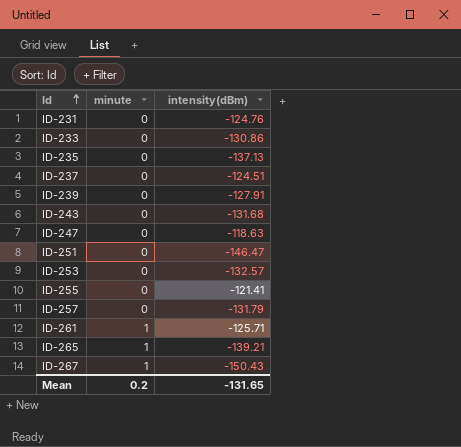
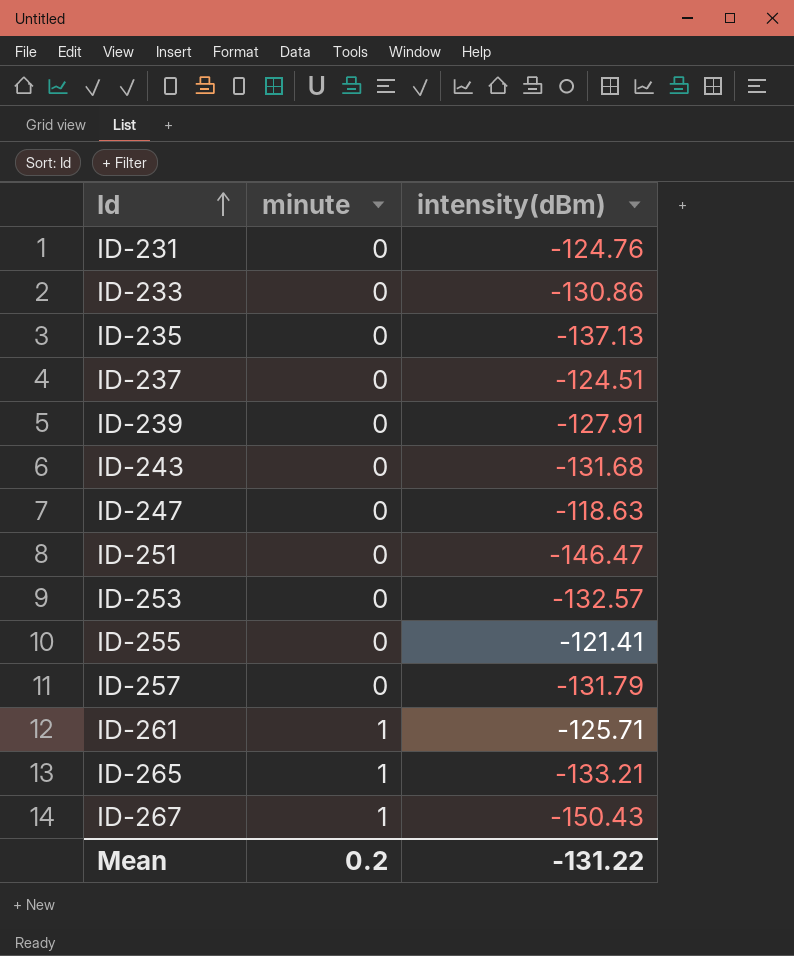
ID-265 | intensity(dBm): -139.21 -> -133.21
Mean | intensity(dBm): -131.65 -> -131.22

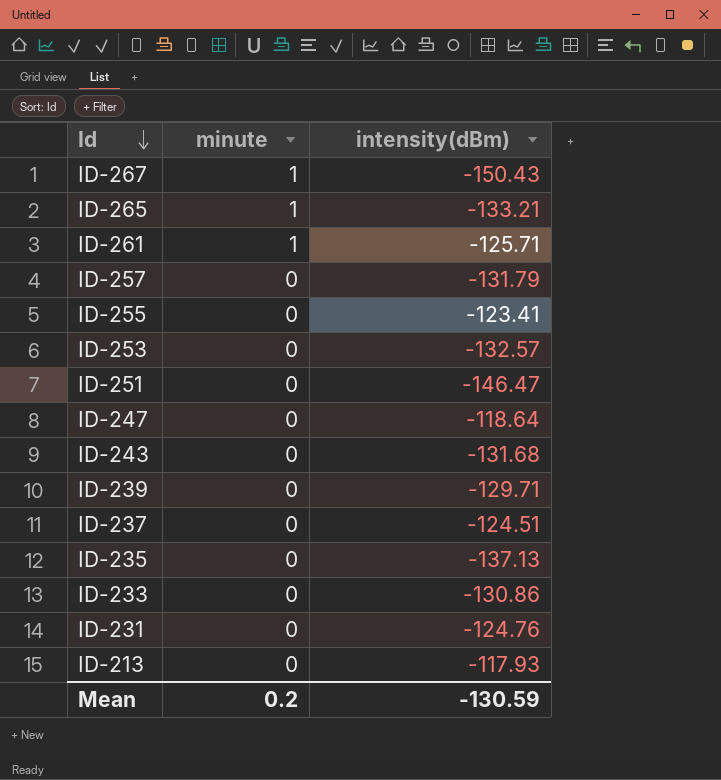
row order: Id ascending -> Id descending
ID-255 | intensity(dBm): -121.41 -> -123.41
ID-247 | intensity(dBm): -118.63 -> -118.64
ID-239 | intensity(dBm): -127.91 -> -129.71
row ID-213: none -> 0 | -117.93
Mean | intensity(dBm): -131.22 -> -130.59

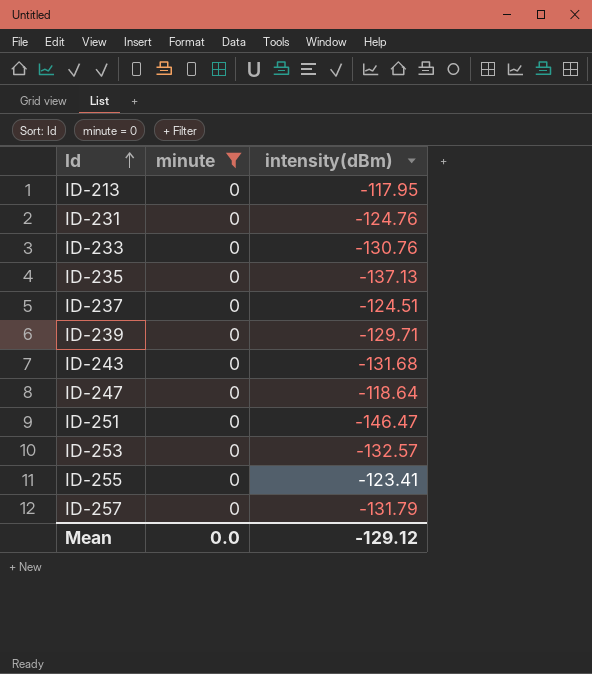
filter: none -> minute = 0
row order: Id descending -> Id ascending
ID-213 | intensity(dBm): -117.93 -> -117.95
ID-233 | intensity(dBm): -130.86 -> -130.76
Mean | minute: 0.2 -> 0.0
Mean | intensity(dBm): -130.59 -> -129.12

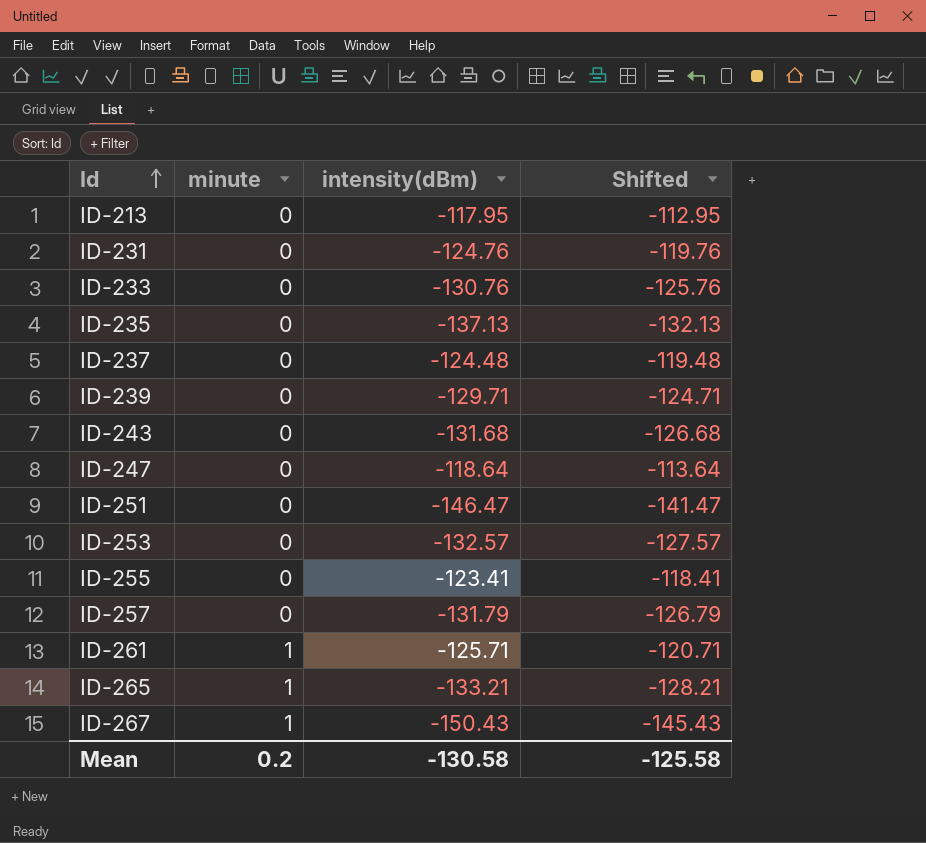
filter: minute = 0 -> none
column Shifted | formula: none -> [intensity(dBm)] + 5
ID-237 | intensity(dBm): -124.51 -> -124.48
Mean | minute: 0.0 -> 0.2
Mean | intensity(dBm): -129.12 -> -130.58

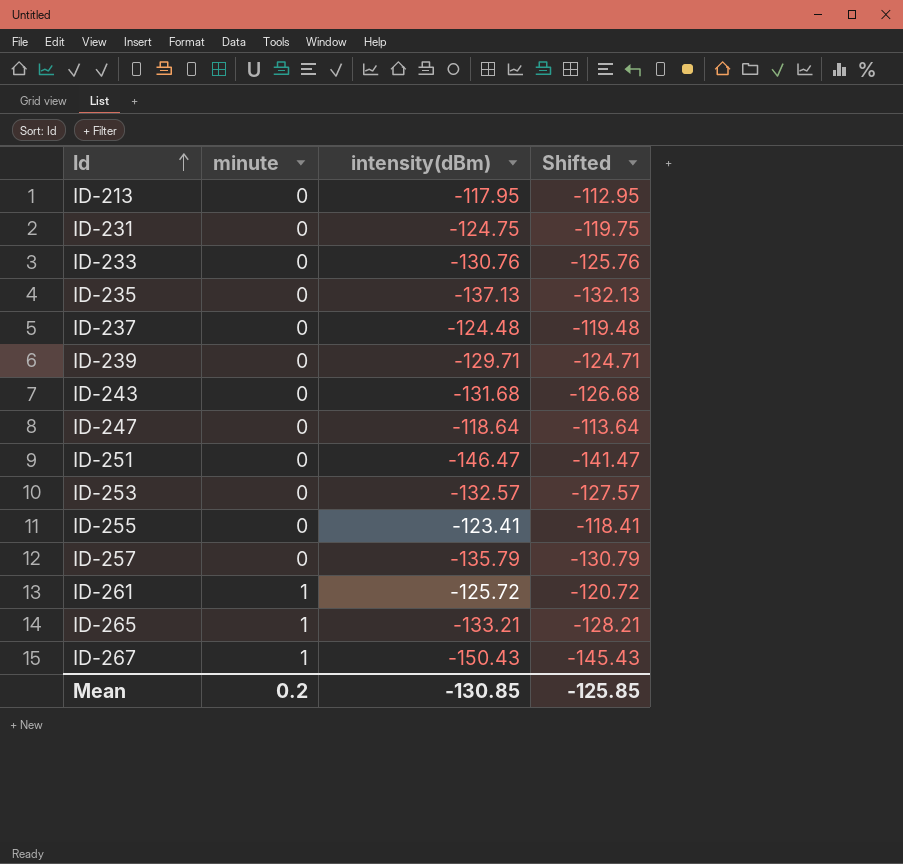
ID-231 | intensity(dBm): -124.76 -> -124.75
ID-231 | Shifted: -119.76 -> -119.75
ID-257 | intensity(dBm): -131.79 -> -135.79
ID-257 | Shifted: -126.79 -> -130.79
ID-261 | intensity(dBm): -125.71 -> -125.72
ID-261 | Shifted: -120.71 -> -120.72
Mean | intensity(dBm): -130.58 -> -130.85
Mean | Shifted: -125.58 -> -125.85

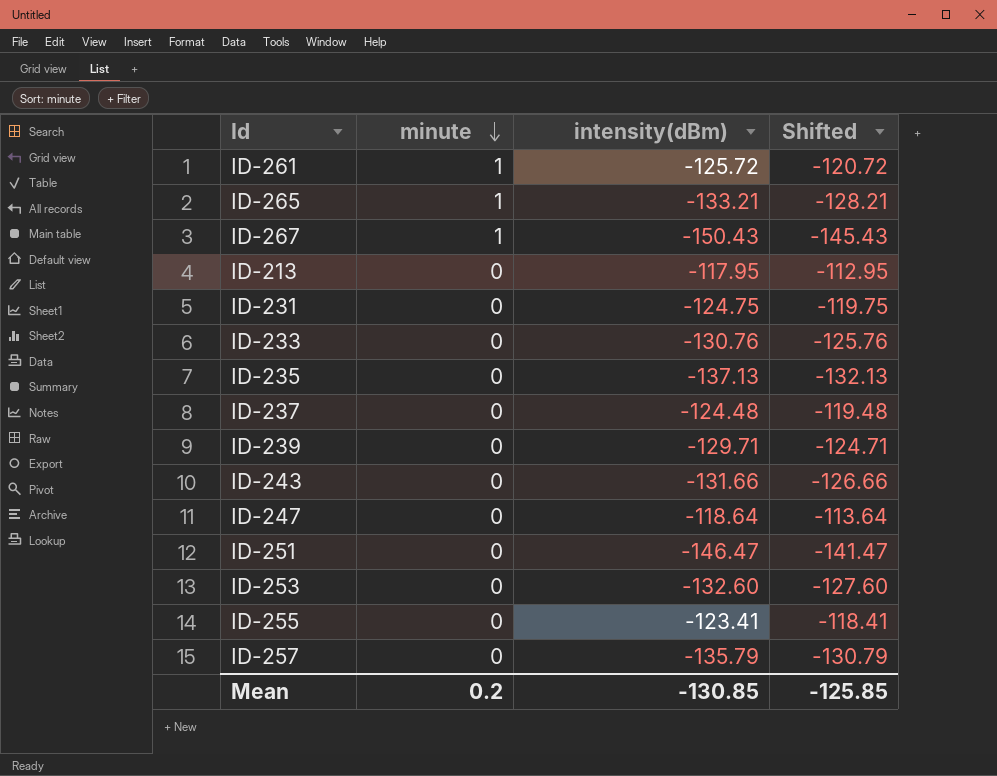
row order: Id ascending -> minute descending
ID-243 | intensity(dBm): -131.68 -> -131.66
ID-243 | Shifted: -126.68 -> -126.66
ID-253 | intensity(dBm): -132.57 -> -132.60
ID-253 | Shifted: -127.57 -> -127.60

